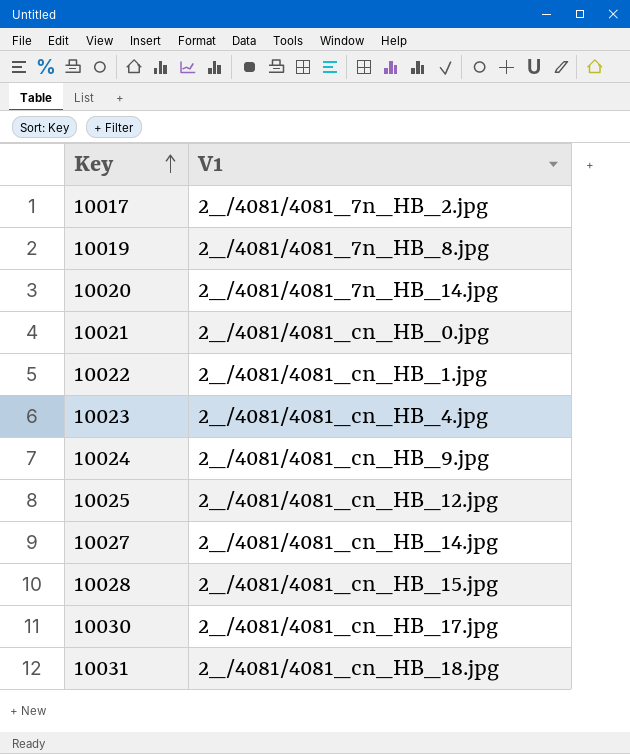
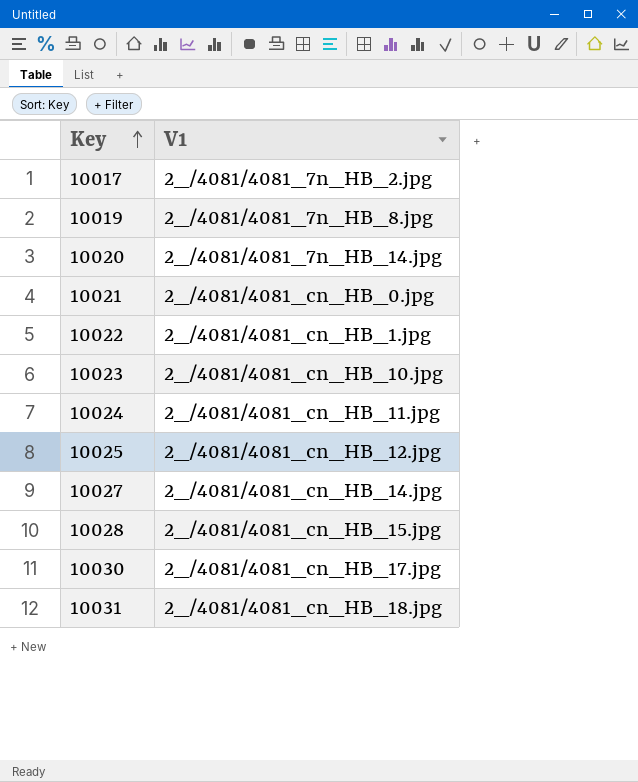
10023 | V1: 2_/4081/4081_cn_HB_4.jpg -> 2_/4081/4081_cn_HB_10.jpg
10024 | V1: 2_/4081/4081_cn_HB_9.jpg -> 2_/4081/4081_cn_HB_11.jpg

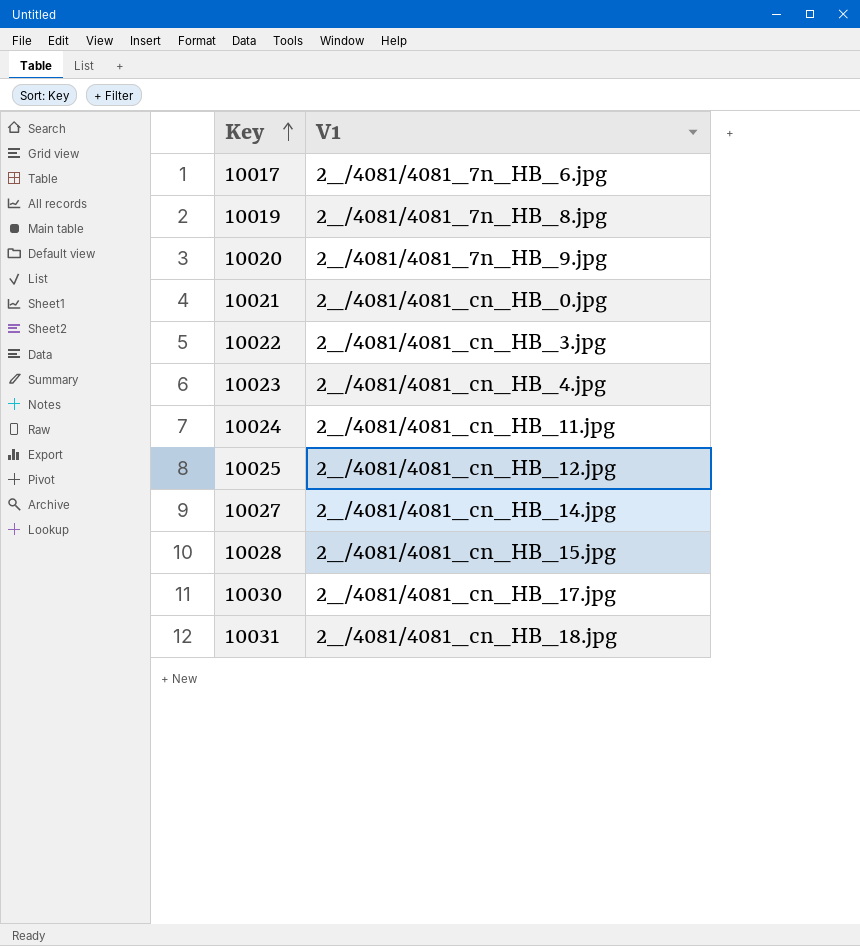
10017 | V1: 2_/4081/4081_7n_HB_2.jpg -> 2_/4081/4081_7n_HB_6.jpg
10020 | V1: 2_/4081/4081_7n_HB_14.jpg -> 2_/4081/4081_7n_HB_9.jpg
10022 | V1: 2_/4081/4081_cn_HB_1.jpg -> 2_/4081/4081_cn_HB_3.jpg
10023 | V1: 2_/4081/4081_cn_HB_10.jpg -> 2_/4081/4081_cn_HB_4.jpg

